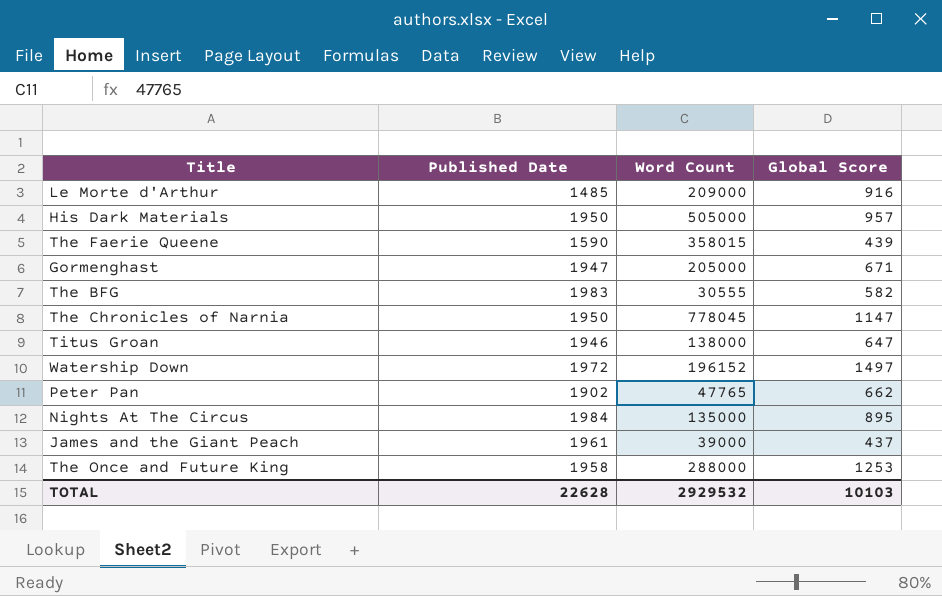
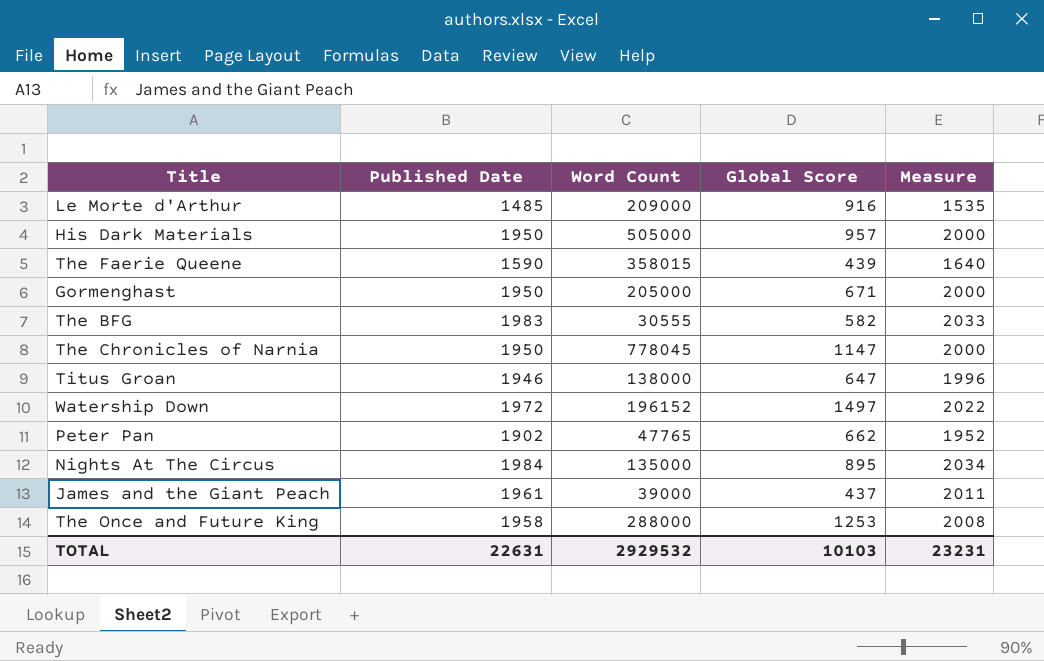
column Measure | formula: none -> [Published Date] + 50
Gormenghast | Published Date: 1947 -> 1950
TOTAL | Published Date: 22628 -> 22631

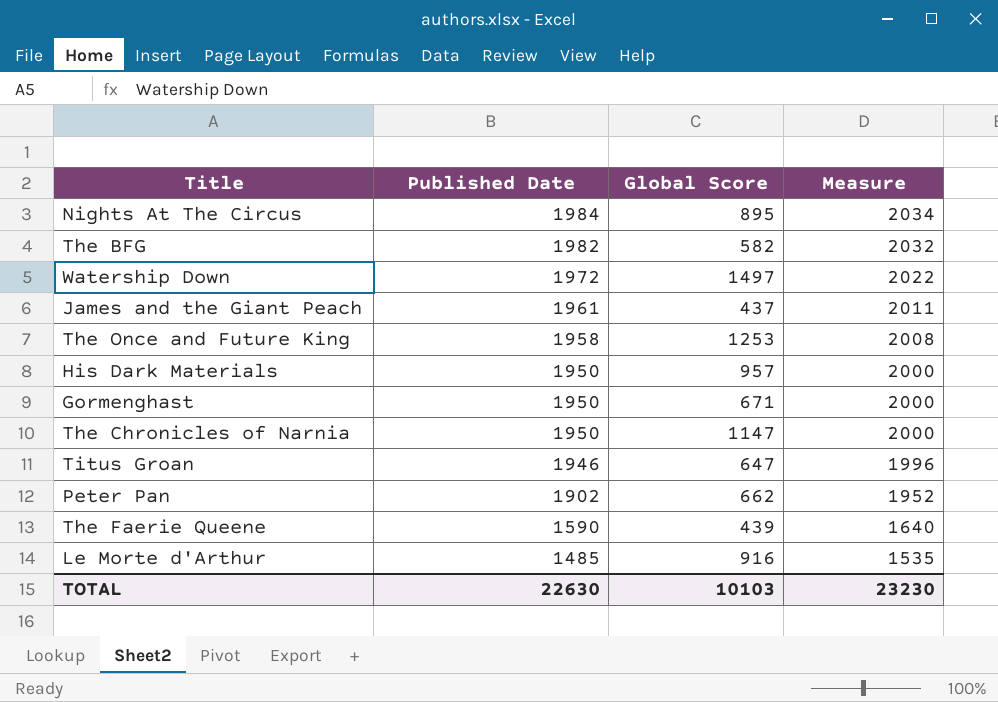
row order: none -> Published Date descending
column Word Count | position: 3 -> none
The BFG | Published Date: 1983 -> 1982
The BFG | Measure: 2033 -> 2032
TOTAL | Published Date: 22631 -> 22630
TOTAL | Measure: 23231 -> 23230

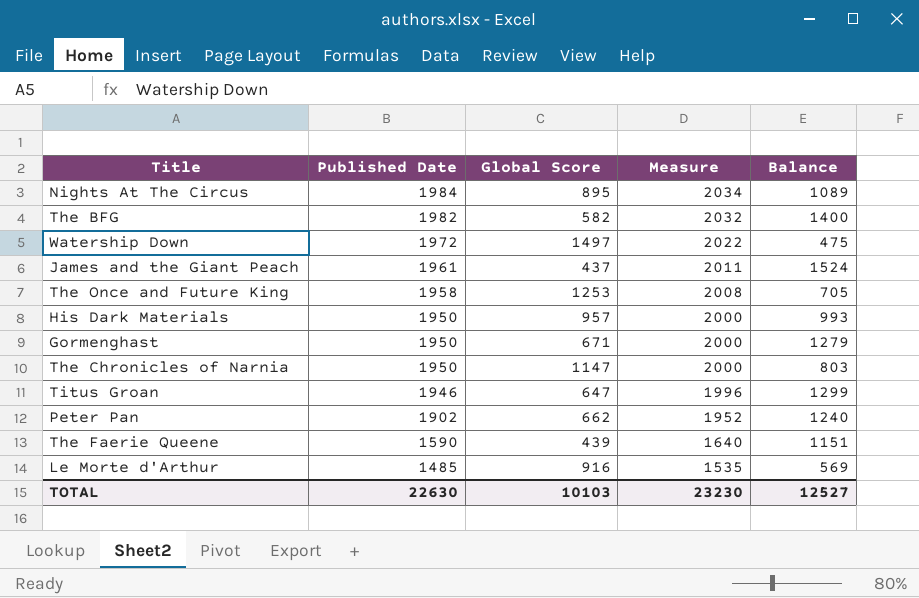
column Balance | formula: none -> [Published Date] - [Global Score]

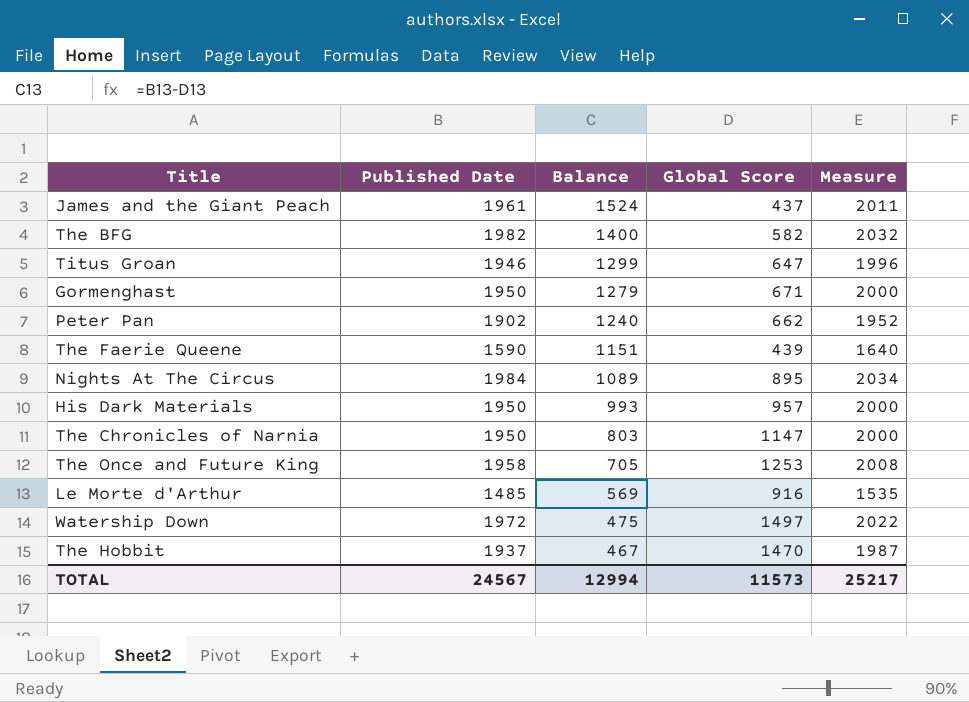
row order: Published Date descending -> Balance descending
column Balance | position: 5 -> 3
row The Hobbit: none -> 1937 | 467 | 1470 | 1987
TOTAL | Published Date: 22630 -> 24567
TOTAL | Balance: 12527 -> 12994
TOTAL | Global Score: 10103 -> 11573
TOTAL | Measure: 23230 -> 25217

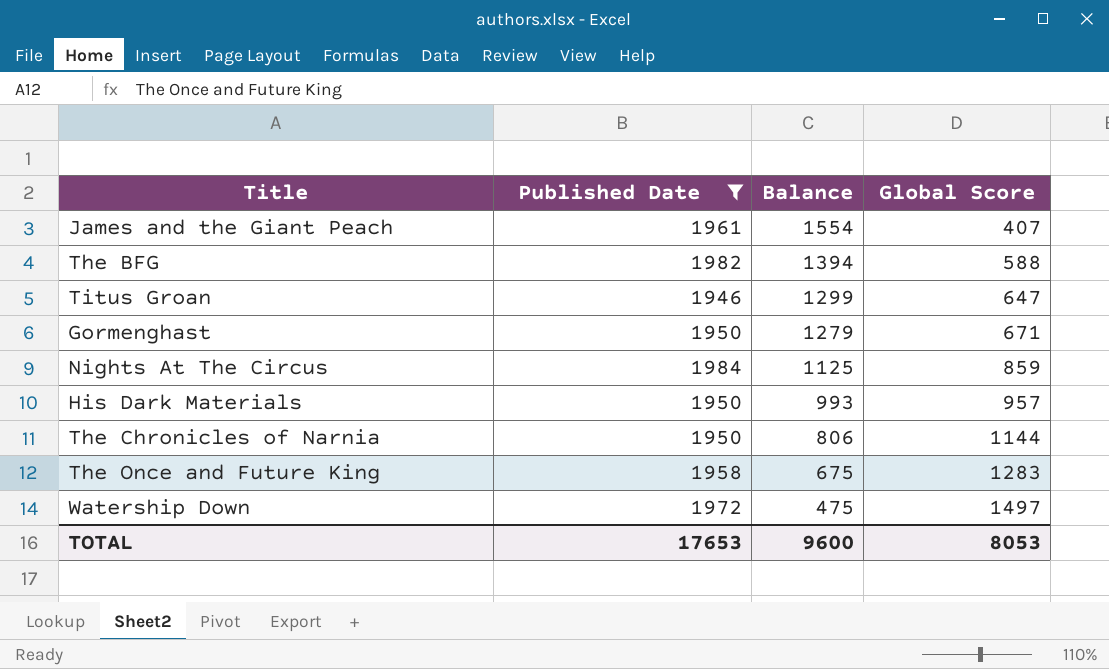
filter: none -> Published Date >= 1946
column Measure | formula: [Published Date] + 50 -> none
James and the Giant Peach | Balance: 1524 -> 1554
James and the Giant Peach | Global Score: 437 -> 407
The BFG | Balance: 1400 -> 1394
The BFG | Global Score: 582 -> 588
Nights At The Circus | Balance: 1089 -> 1125
Nights At The Circus | Global Score: 895 -> 859
The Chronicles of Narnia | Balance: 803 -> 806
The Chronicles of Narnia | Global Score: 1147 -> 1144
The Once and Future King | Balance: 705 -> 675
The Once and Future King | Global Score: 1253 -> 1283
TOTAL | Published Date: 24567 -> 17653
TOTAL | Balance: 12994 -> 9600
TOTAL | Global Score: 11573 -> 8053

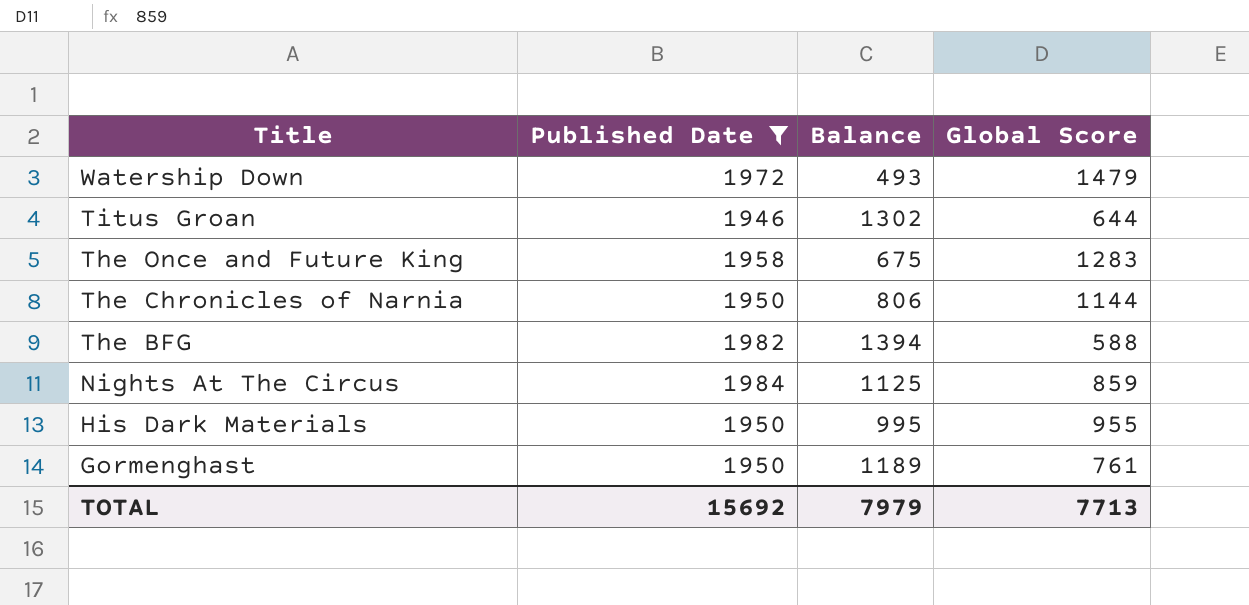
row order: Balance descending -> Title descending
row James and the Giant Peach: 1961 | 1554 | 407 -> none
Watership Down | Balance: 475 -> 493
Watership Down | Global Score: 1497 -> 1479
Titus Groan | Balance: 1299 -> 1302
Titus Groan | Global Score: 647 -> 644
His Dark Materials | Balance: 993 -> 995
His Dark Materials | Global Score: 957 -> 955
Gormenghast | Balance: 1279 -> 1189
Gormenghast | Global Score: 671 -> 761
TOTAL | Published Date: 17653 -> 15692
TOTAL | Balance: 9600 -> 7979
TOTAL | Global Score: 8053 -> 7713

